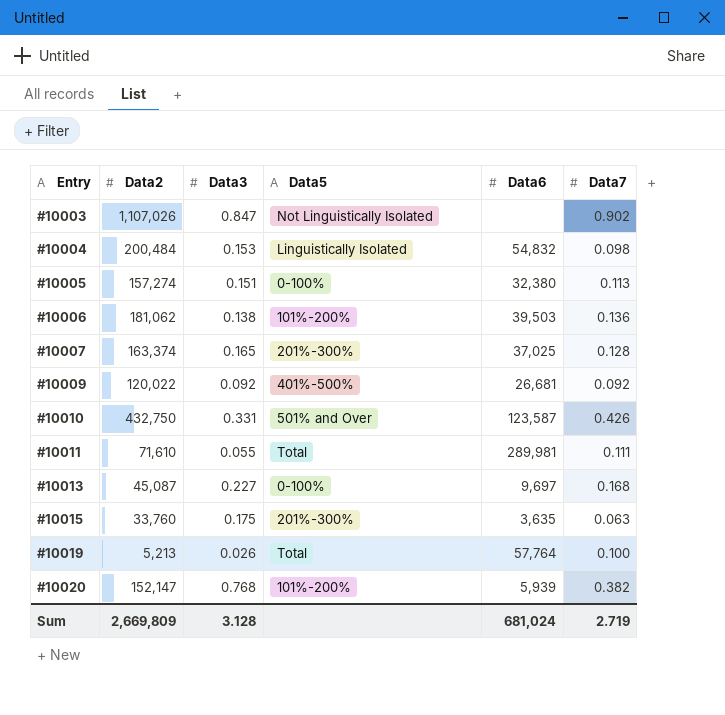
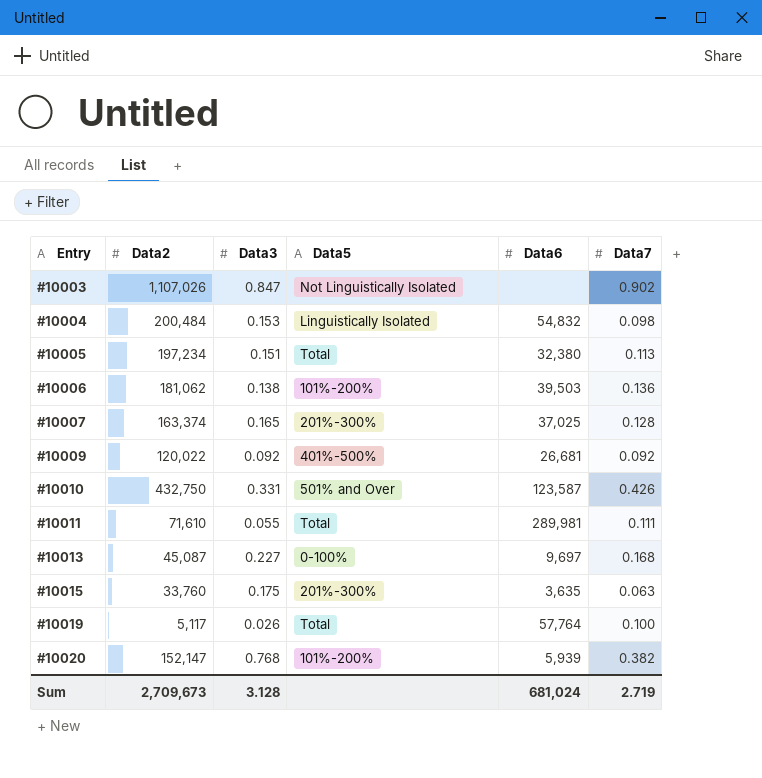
#10005 | Data2: 157,274 -> 197,234
#10005 | Data5: 0-100% -> Total
#10019 | Data2: 5,213 -> 5,117
Sum | Data2: 2,669,809 -> 2,709,673

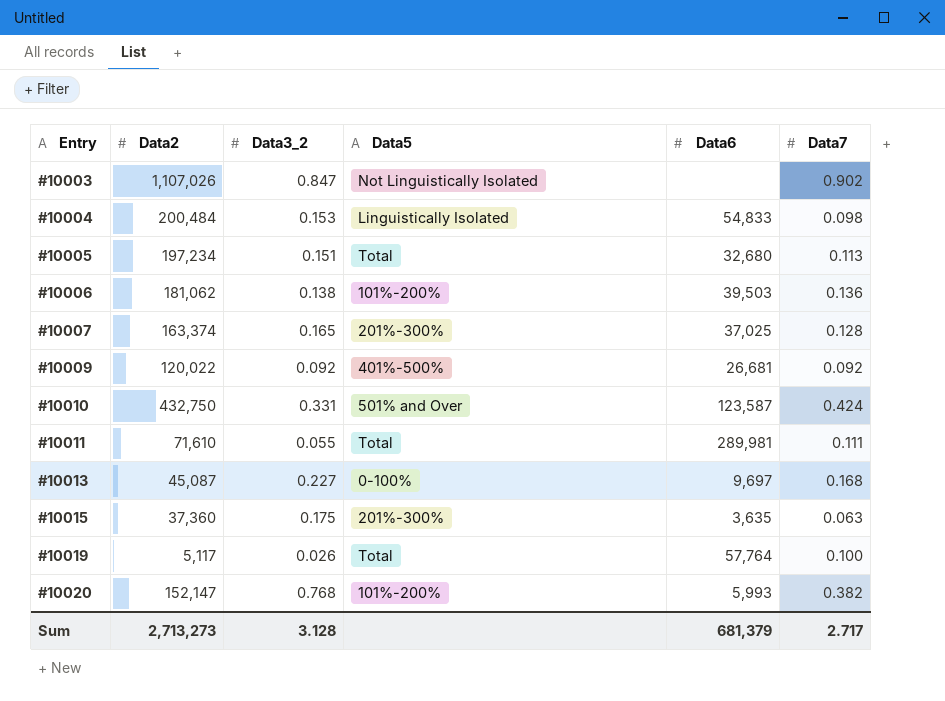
column name: Data3 -> Data3_2
#10004 | Data6: 54,832 -> 54,833
#10005 | Data6: 32,380 -> 32,680
#10010 | Data7: 0.426 -> 0.424
#10015 | Data2: 33,760 -> 37,360
#10020 | Data6: 5,939 -> 5,993
Sum | Data2: 2,709,673 -> 2,713,273
Sum | Data6: 681,024 -> 681,379
Sum | Data7: 2.719 -> 2.717

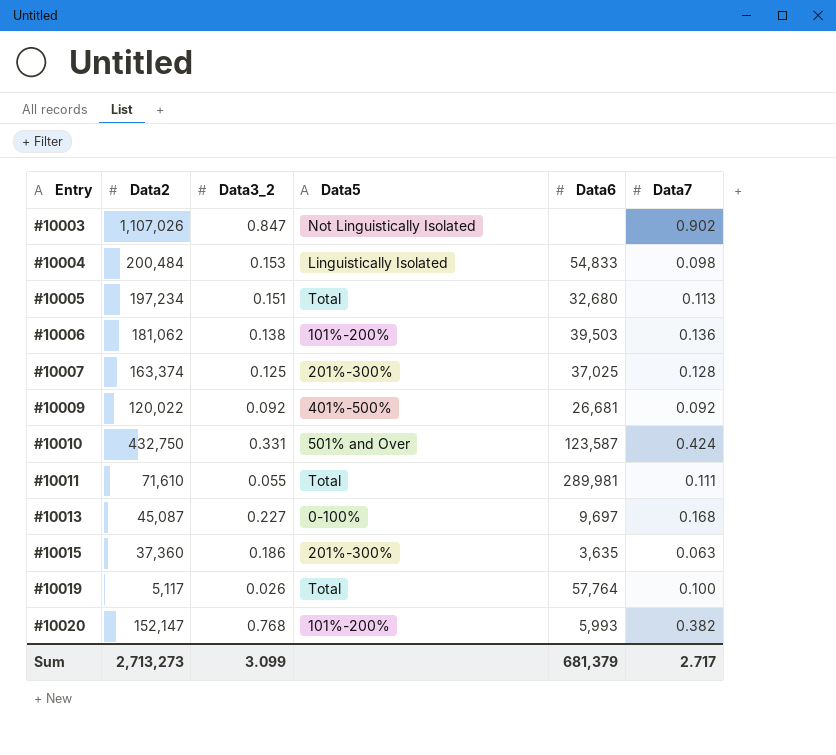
#10007 | Data3_2: 0.165 -> 0.125
#10015 | Data3_2: 0.175 -> 0.186
Sum | Data3_2: 3.128 -> 3.099

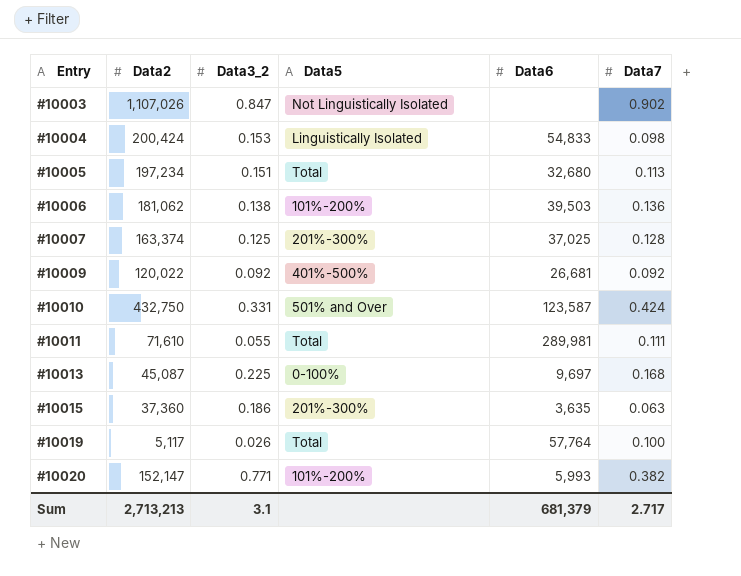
#10004 | Data2: 200,484 -> 200,424
#10013 | Data3_2: 0.227 -> 0.225
#10020 | Data3_2: 0.768 -> 0.771
Sum | Data2: 2,713,273 -> 2,713,213
Sum | Data3_2: 3.099 -> 3.1

